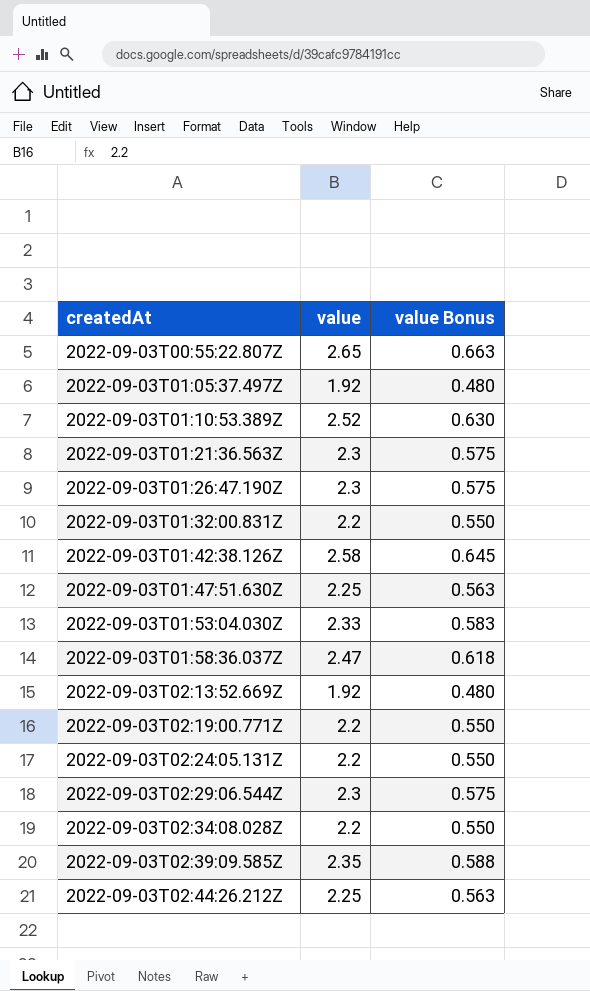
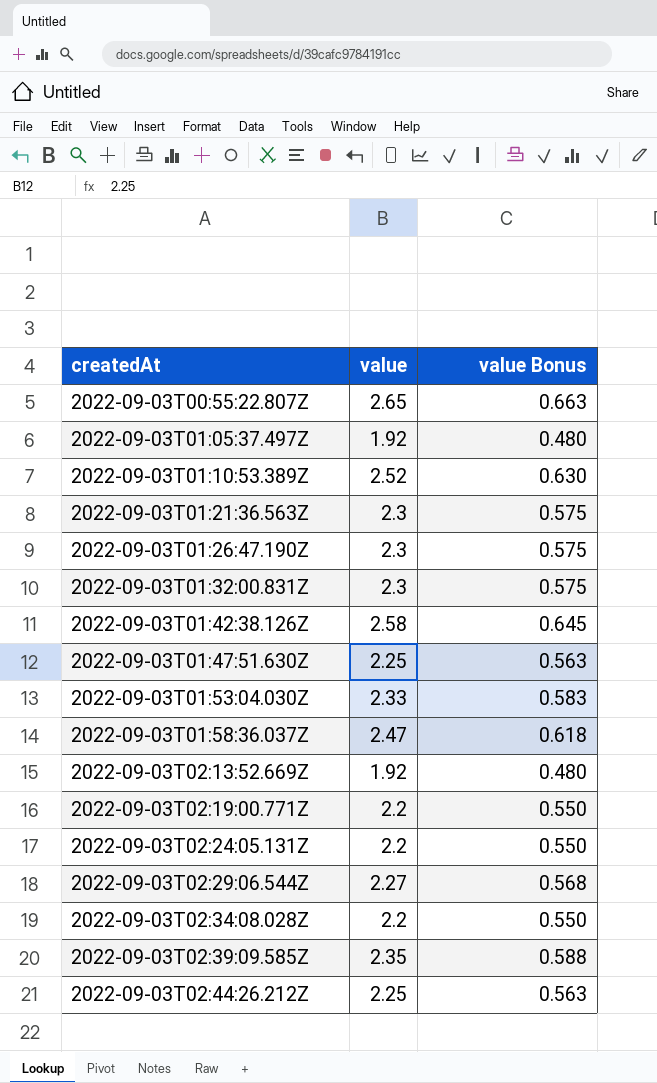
2022-09-03T01:32:00.831Z | value: 2.2 -> 2.3
2022-09-03T01:32:00.831Z | value Bonus: 0.550 -> 0.575
2022-09-03T02:29:06.544Z | value: 2.3 -> 2.27
2022-09-03T02:29:06.544Z | value Bonus: 0.575 -> 0.568

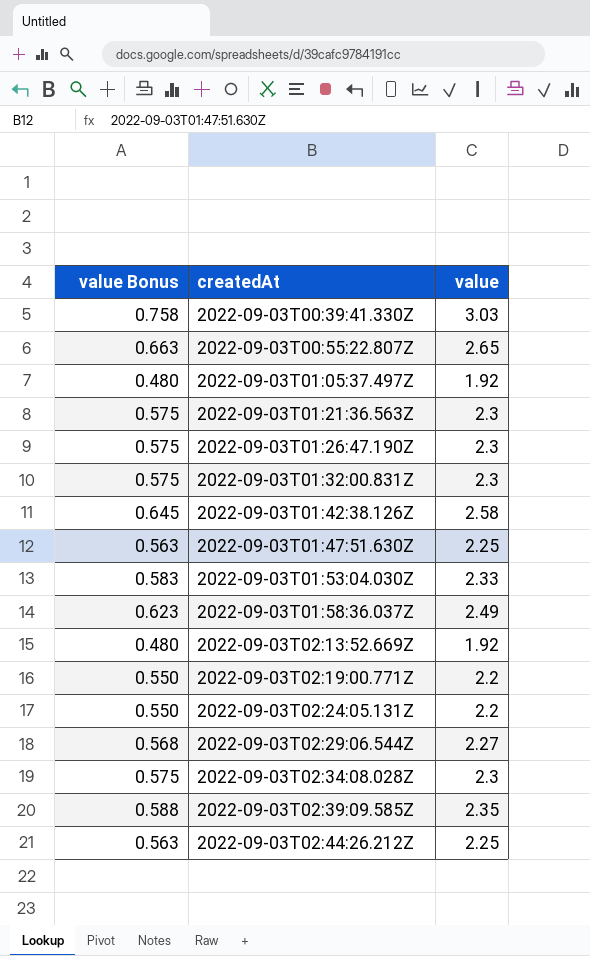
column value Bonus | position: 3 -> 1
row 2022-09-03T01:10:53.389Z: 2.52 | 0.630 -> none
row 2022-09-03T00:39:41.330Z: none -> 0.758 | 3.03
2022-09-03T01:58:36.037Z | value Bonus: 0.618 -> 0.623
2022-09-03T01:58:36.037Z | value: 2.47 -> 2.49
2022-09-03T02:34:08.028Z | value Bonus: 0.550 -> 0.575
2022-09-03T02:34:08.028Z | value: 2.2 -> 2.3

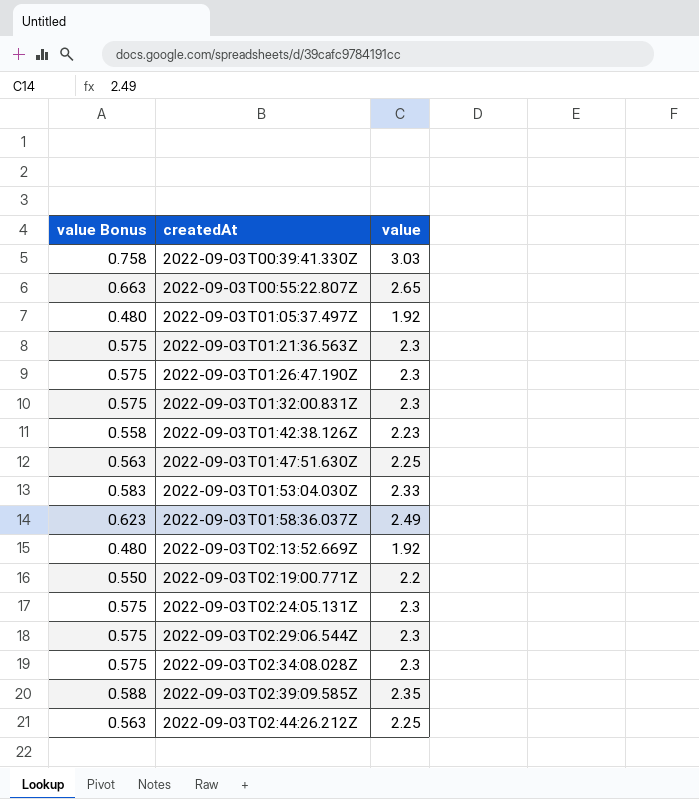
2022-09-03T01:42:38.126Z | value Bonus: 0.645 -> 0.558
2022-09-03T01:42:38.126Z | value: 2.58 -> 2.23
2022-09-03T02:24:05.131Z | value Bonus: 0.550 -> 0.575
2022-09-03T02:24:05.131Z | value: 2.2 -> 2.3
2022-09-03T02:29:06.544Z | value Bonus: 0.568 -> 0.575
2022-09-03T02:29:06.544Z | value: 2.27 -> 2.3

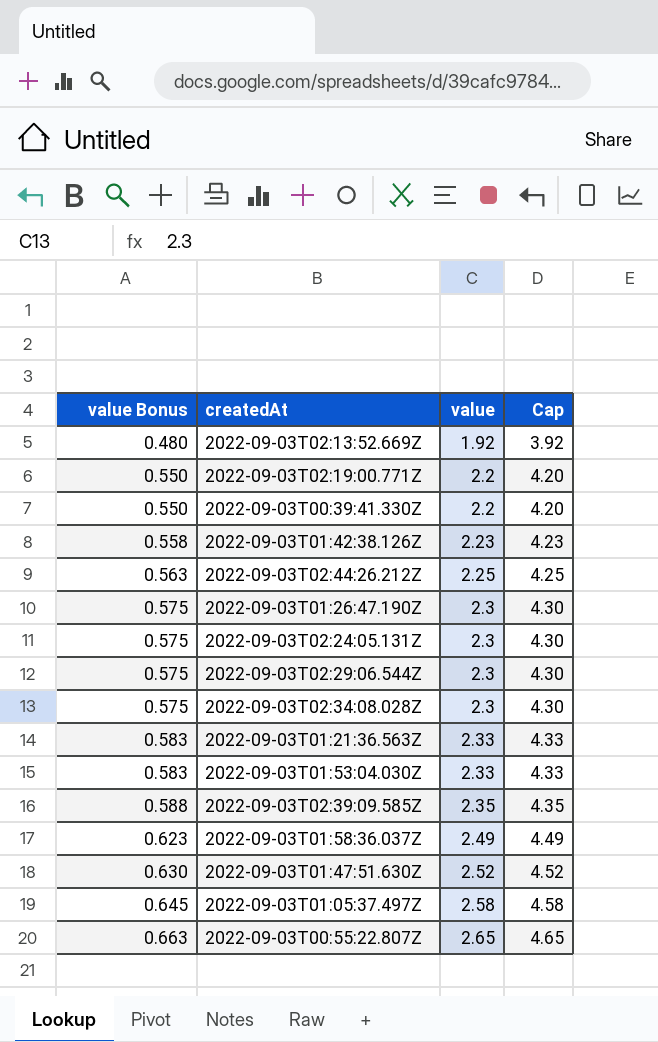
row order: createdAt ascending -> value Bonus ascending
column Cap | formula: none -> [value] + 2
row 2022-09-03T01:32:00.831Z: 0.575 | 2.3 -> none
2022-09-03T00:39:41.330Z | value Bonus: 0.758 -> 0.550
2022-09-03T00:39:41.330Z | value: 3.03 -> 2.2
2022-09-03T01:21:36.563Z | value Bonus: 0.575 -> 0.583
2022-09-03T01:21:36.563Z | value: 2.3 -> 2.33
2022-09-03T01:47:51.630Z | value Bonus: 0.563 -> 0.630
2022-09-03T01:47:51.630Z | value: 2.25 -> 2.52
2022-09-03T01:05:37.497Z | value Bonus: 0.480 -> 0.645
2022-09-03T01:05:37.497Z | value: 1.92 -> 2.58

